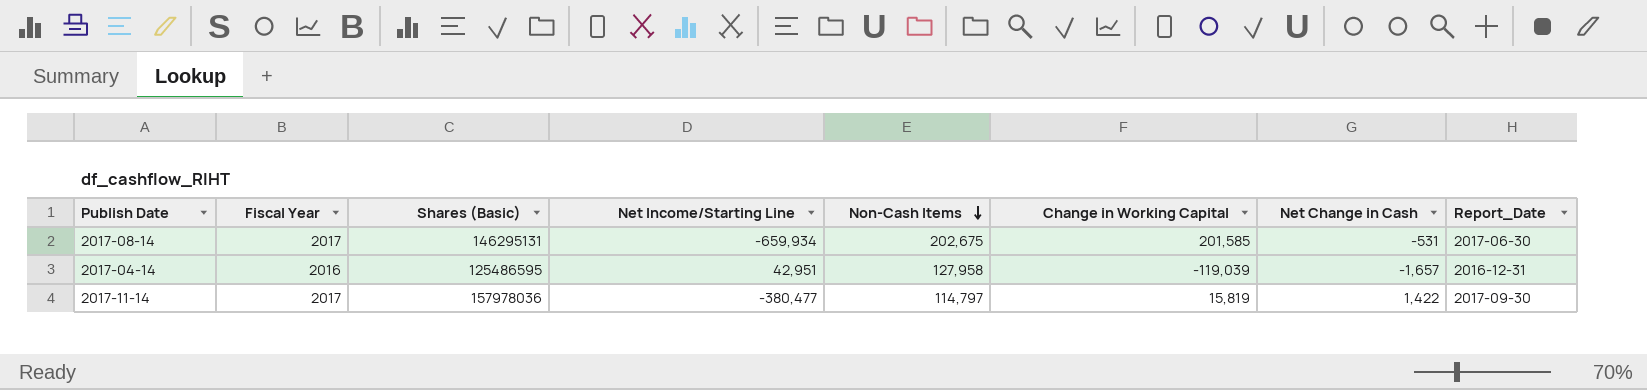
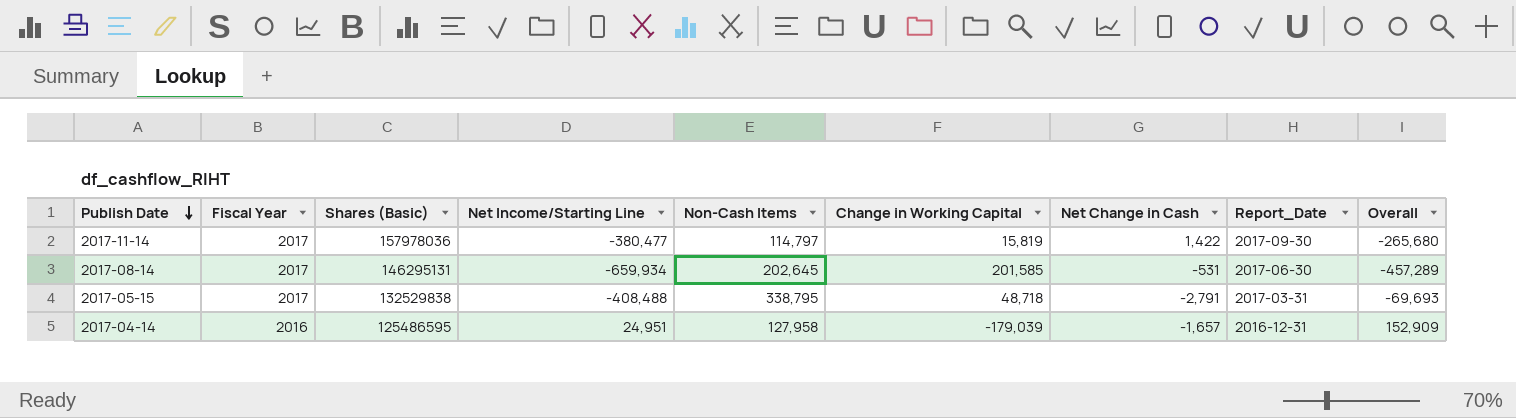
row order: Non-Cash Items descending -> Publish Date descending
column Overall | formula: none -> [Net Income/Starting Line] + [Non-Cash Items]
2017-08-14 | Non-Cash Items: 202,675 -> 202,645
row 2017-05-15: none -> 2017 | 132529838 | -408,488 | 338,795 | 48,718 | -2,791 | 2017-03-31 | -69,693
2017-04-14 | Net Income/Starting Line: 42,951 -> 24,951
2017-04-14 | Change in Working Capital: -119,039 -> -179,039

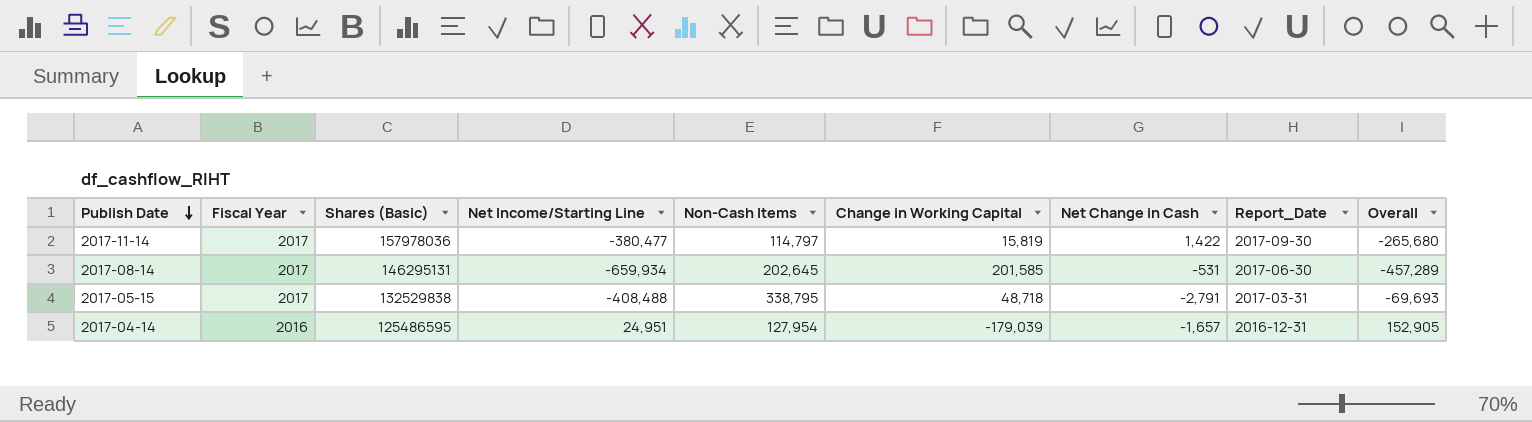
2017-04-14 | Non-Cash Items: 127,958 -> 127,954
2017-04-14 | Overall: 152,909 -> 152,905

